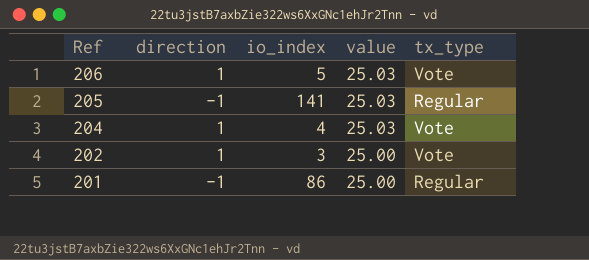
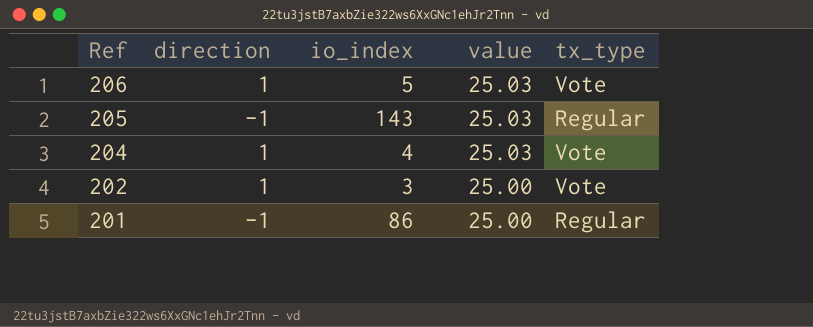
205 | io_index: 141 -> 143

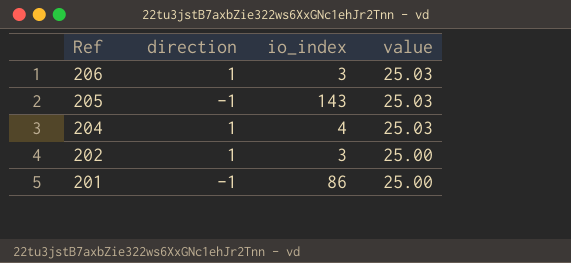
column tx_type | position: 5 -> none
206 | io_index: 5 -> 3

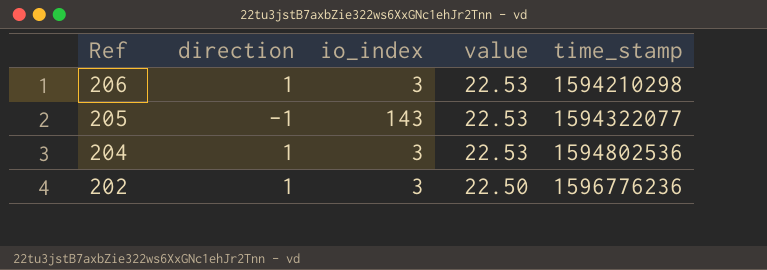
column time_stamp | position: none -> 5
row 201: -1 | 86 | 25.00 -> none
206 | value: 25.03 -> 22.53
205 | value: 25.03 -> 22.53
204 | io_index: 4 -> 3
204 | value: 25.03 -> 22.53
202 | value: 25.00 -> 22.50

